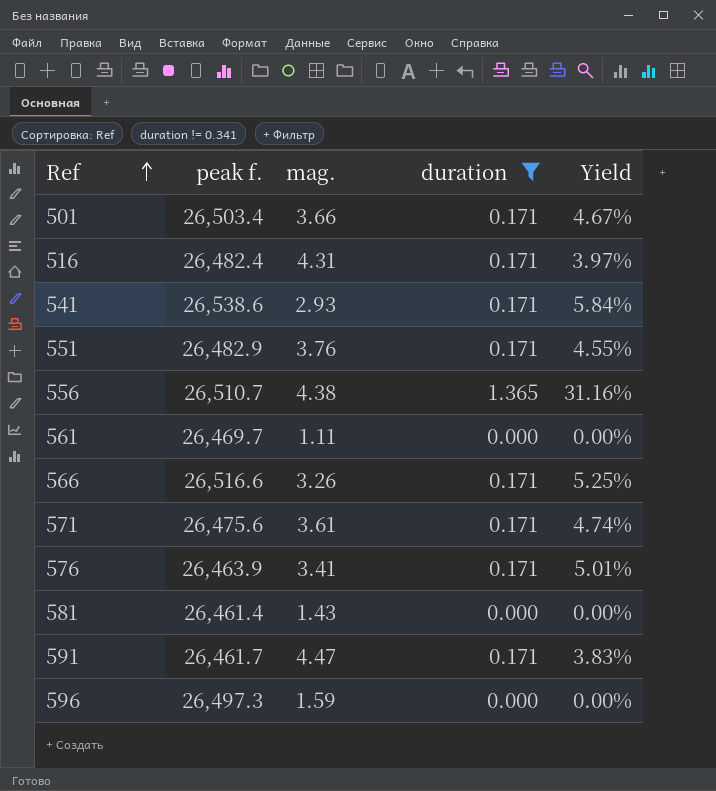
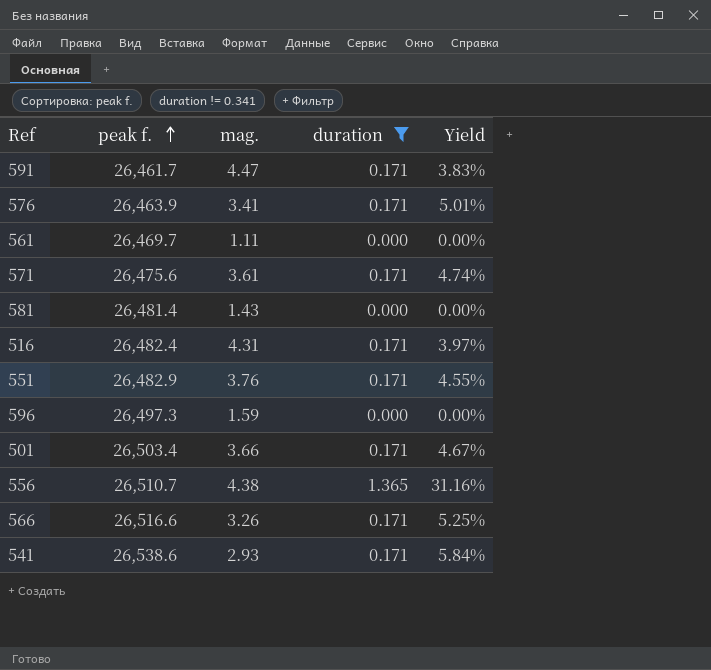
row order: Ref ascending -> peak f. ascending
581 | peak f.: 26,461.4 -> 26,481.4

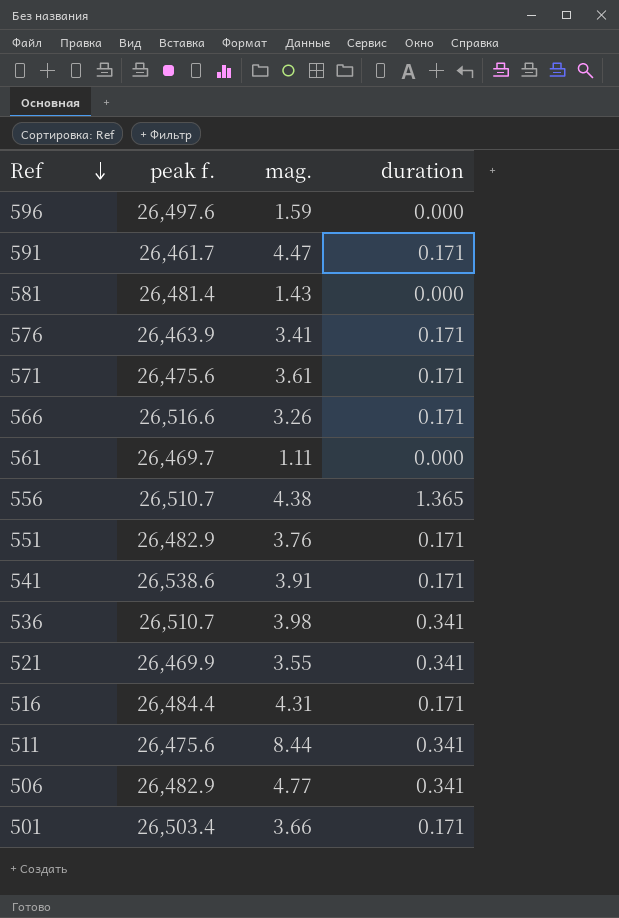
filter: duration != 0.341 -> none
row order: peak f. ascending -> Ref descending
column Yield | formula: [duration] / [mag.] -> none
596 | peak f.: 26,497.3 -> 26,497.6
541 | mag.: 2.93 -> 3.91
516 | peak f.: 26,482.4 -> 26,484.4

